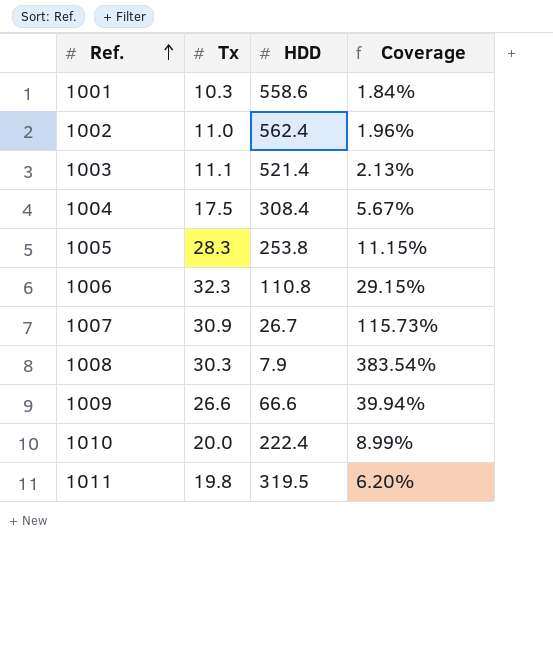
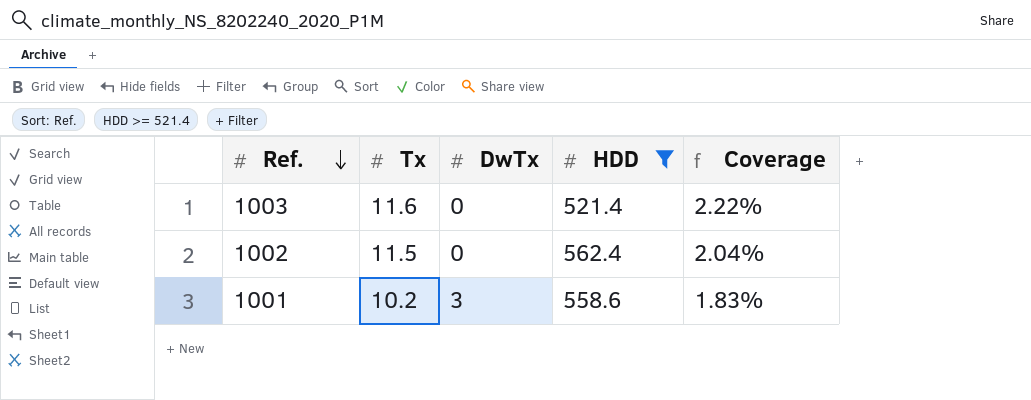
filter: none -> HDD >= 521.4
row order: Ref. ascending -> Ref. descending
column DwTx | position: none -> 3
1003 | Tx: 11.1 -> 11.6
1003 | Coverage: 2.13% -> 2.22%
1002 | Tx: 11.0 -> 11.5
1002 | Coverage: 1.96% -> 2.04%
1001 | Tx: 10.3 -> 10.2
1001 | Coverage: 1.84% -> 1.83%

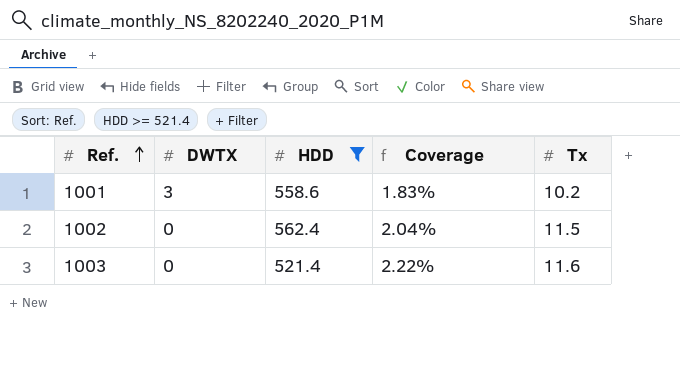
row order: Ref. descending -> Ref. ascending
column name: DwTx -> DWTX
column Tx | position: 2 -> 5

